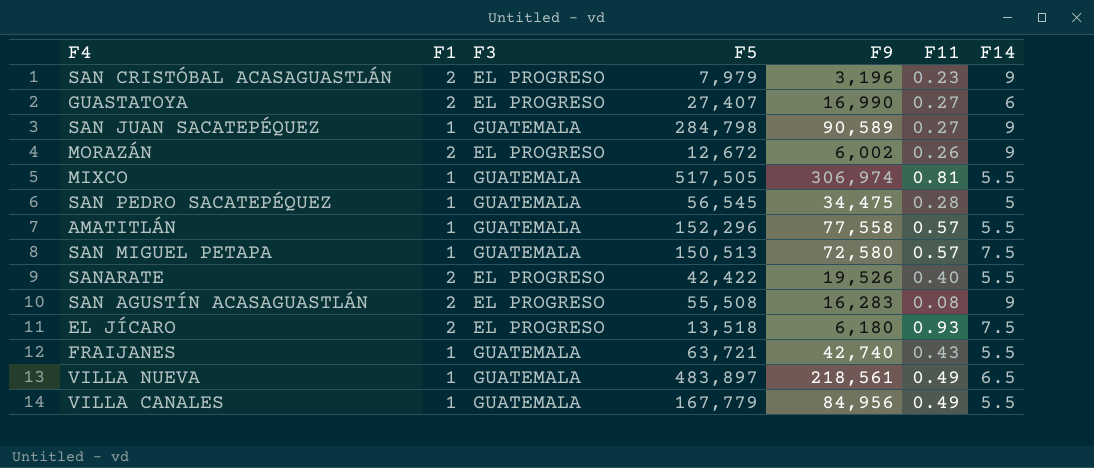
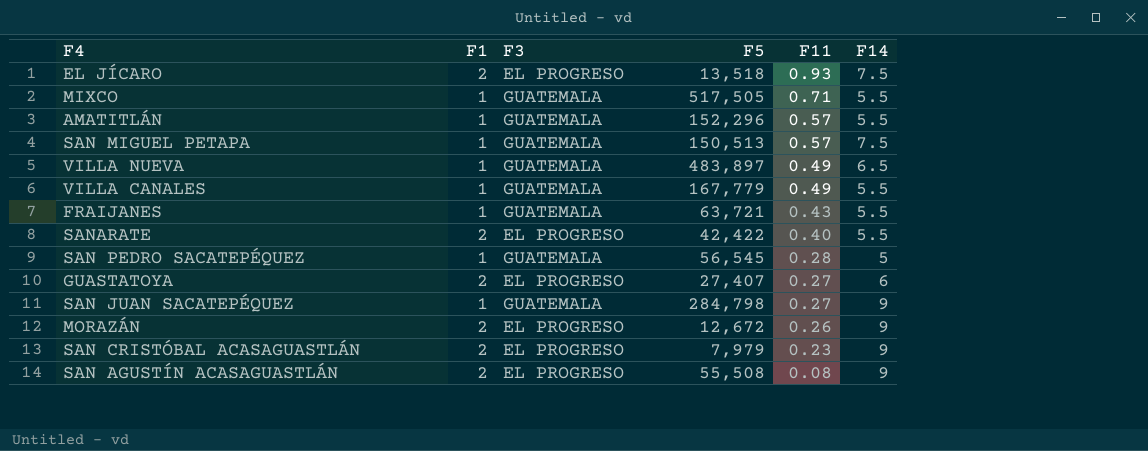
row order: none -> F11 descending
column F9 | position: 5 -> none
MIXCO | F11: 0.81 -> 0.71

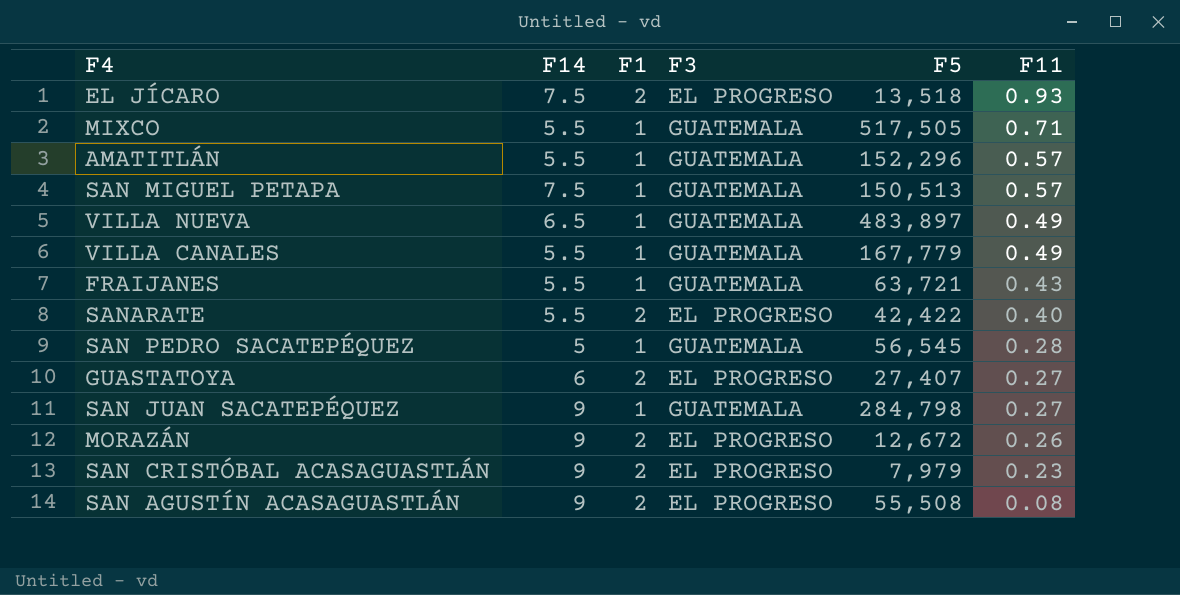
column F14 | position: 6 -> 2

